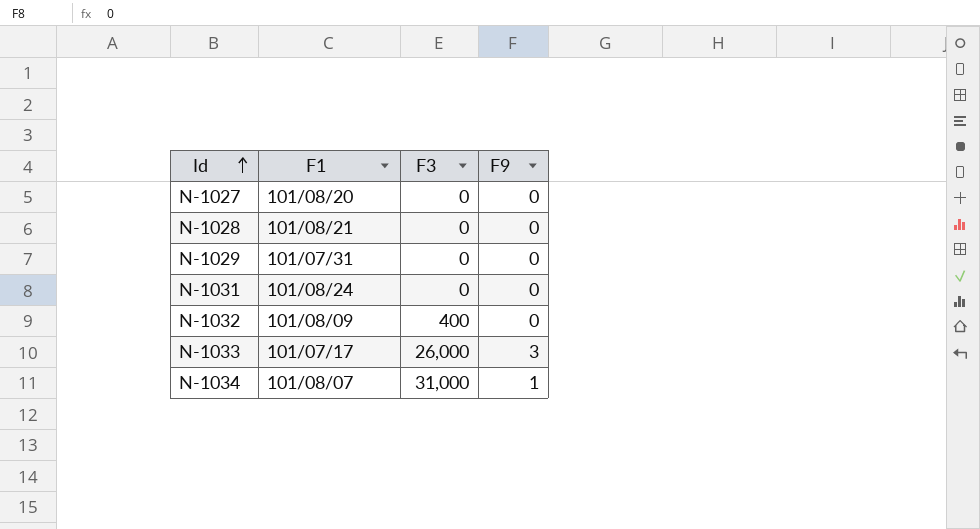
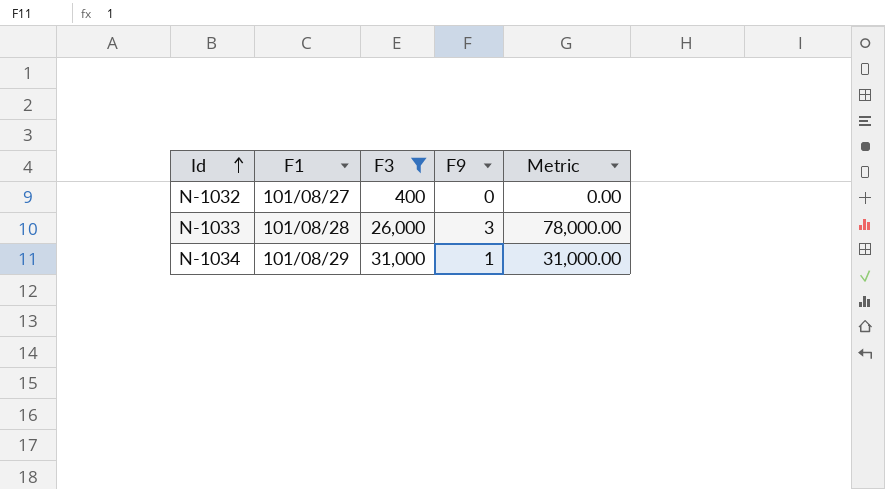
filter: none -> F3 != 0
column Metric | formula: none -> [F3] * [F9]
N-1032 | F1: 101/08/09 -> 101/08/27
N-1033 | F1: 101/07/17 -> 101/08/28
N-1034 | F1: 101/08/07 -> 101/08/29

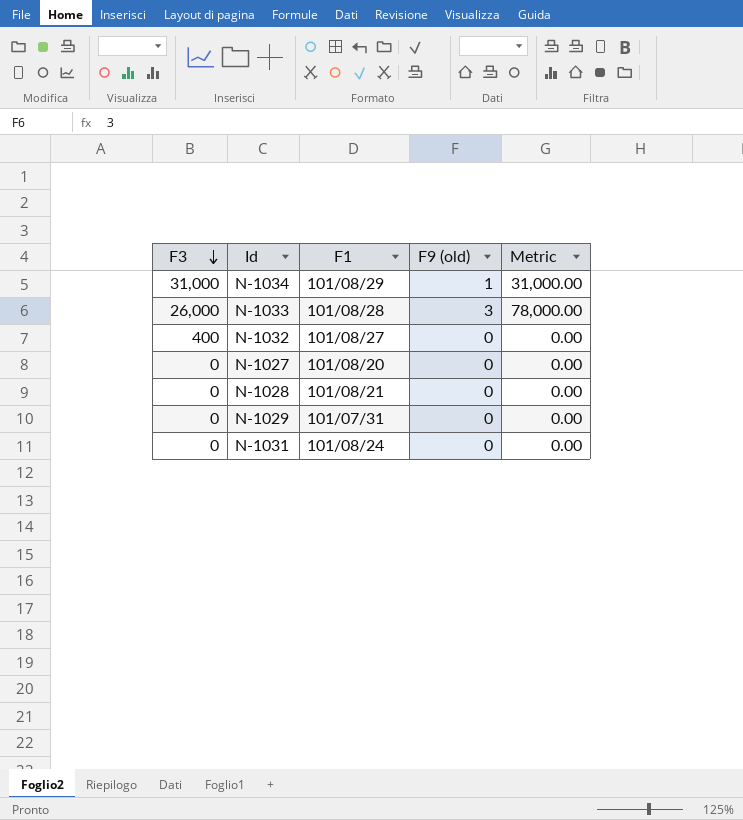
filter: F3 != 0 -> none
row order: Id ascending -> F3 descending
column F3 | position: 3 -> 1
column name: F9 -> F9 (old)

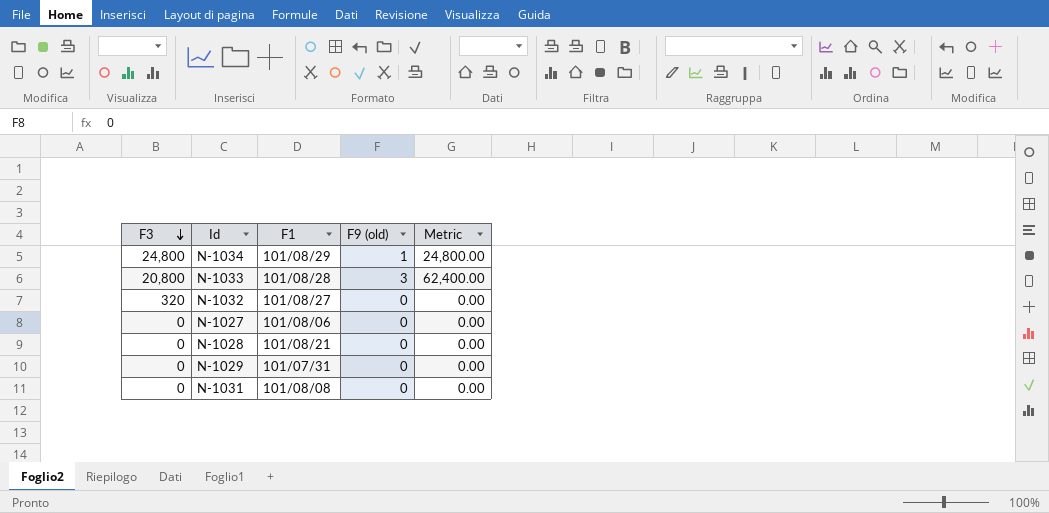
N-1034 | F3: 31,000 -> 24,800
N-1034 | Metric: 31,000.00 -> 24,800.00
N-1033 | F3: 26,000 -> 20,800
N-1033 | Metric: 78,000.00 -> 62,400.00
N-1032 | F3: 400 -> 320
N-1027 | F1: 101/08/20 -> 101/08/06
N-1031 | F1: 101/08/24 -> 101/08/08

